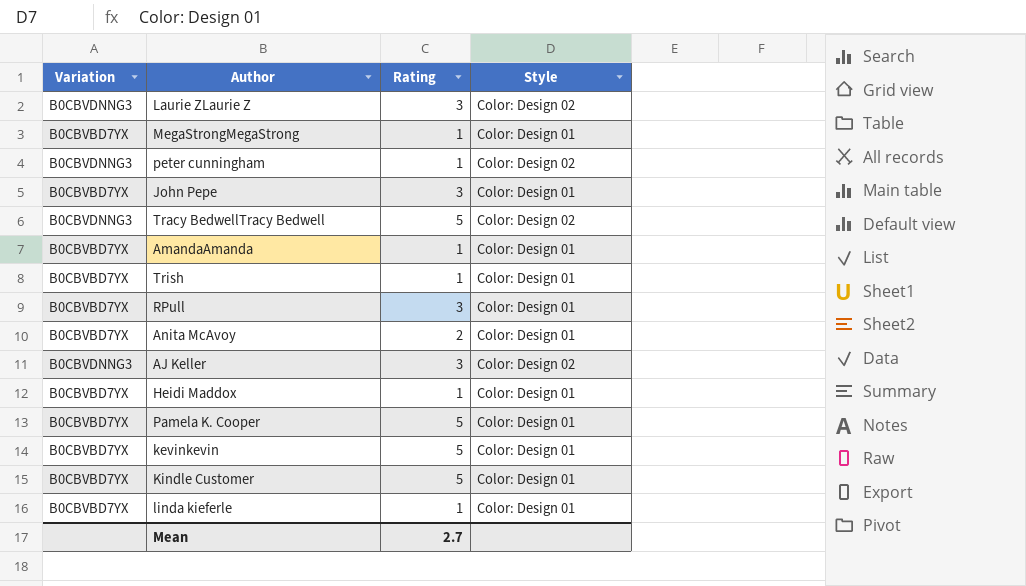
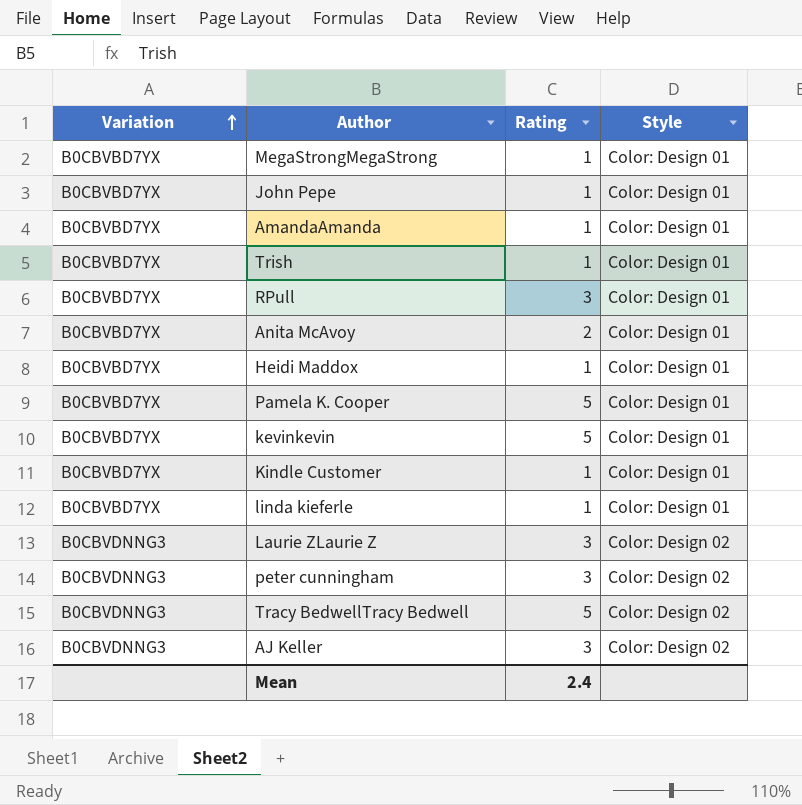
row order: none -> Variation ascending
John Pepe | Rating: 3 -> 1
Kindle Customer | Rating: 5 -> 1
peter cunningham | Rating: 1 -> 3
Mean | Rating: 2.7 -> 2.4

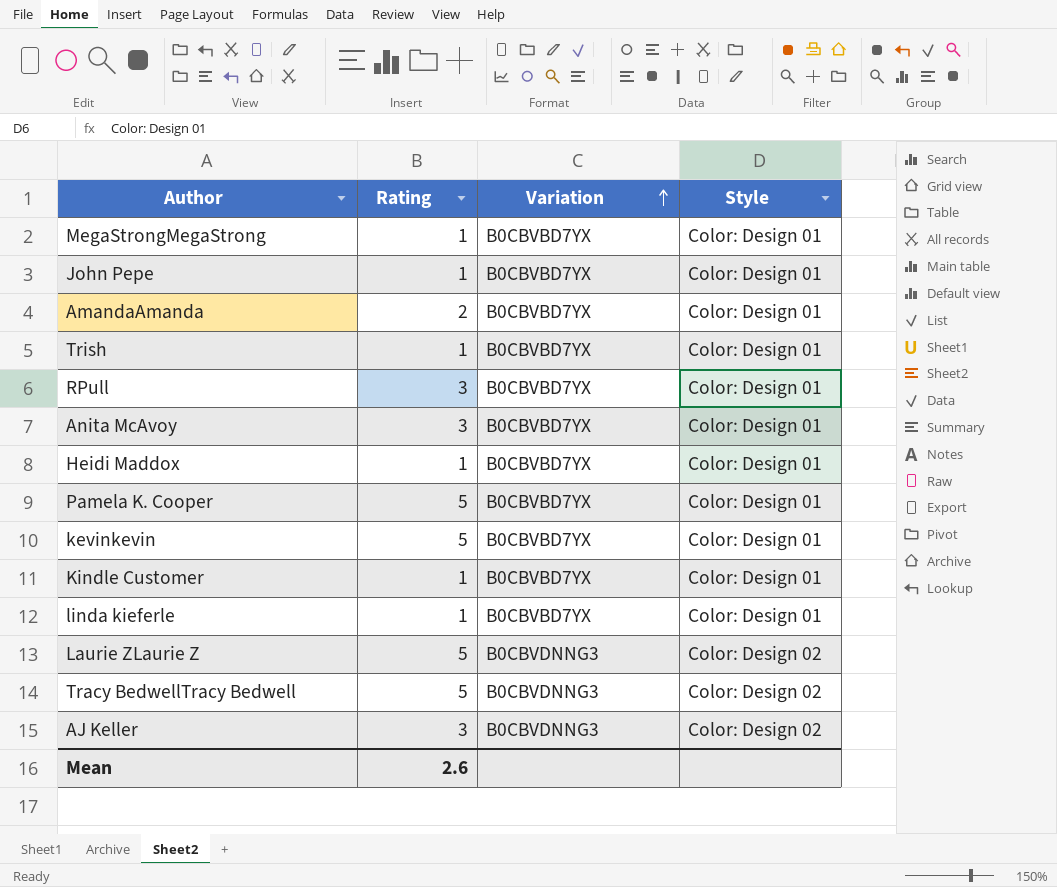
column Variation | position: 1 -> 3
row peter cunningham: B0CBVDNNG3 | 3 | Color: Design 02 -> none
AmandaAmanda | Rating: 1 -> 2
Anita McAvoy | Rating: 2 -> 3
Laurie ZLaurie Z | Rating: 3 -> 5
Mean | Rating: 2.4 -> 2.6

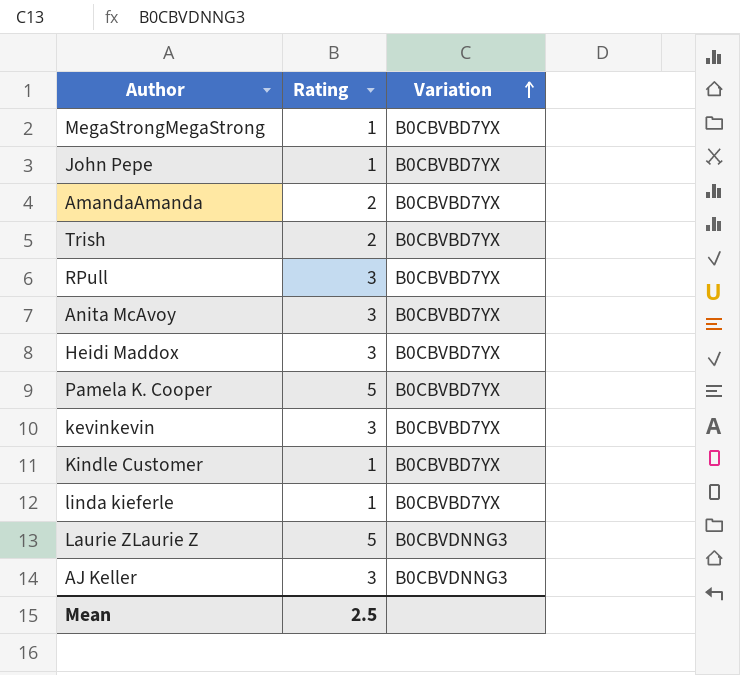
column Style | position: 4 -> none
row Tracy BedwellTracy Bedwell: 5 | B0CBVDNNG3 | Color: Design 02 -> none
Trish | Rating: 1 -> 2
Heidi Maddox | Rating: 1 -> 3
kevinkevin | Rating: 5 -> 3
Mean | Rating: 2.6 -> 2.5

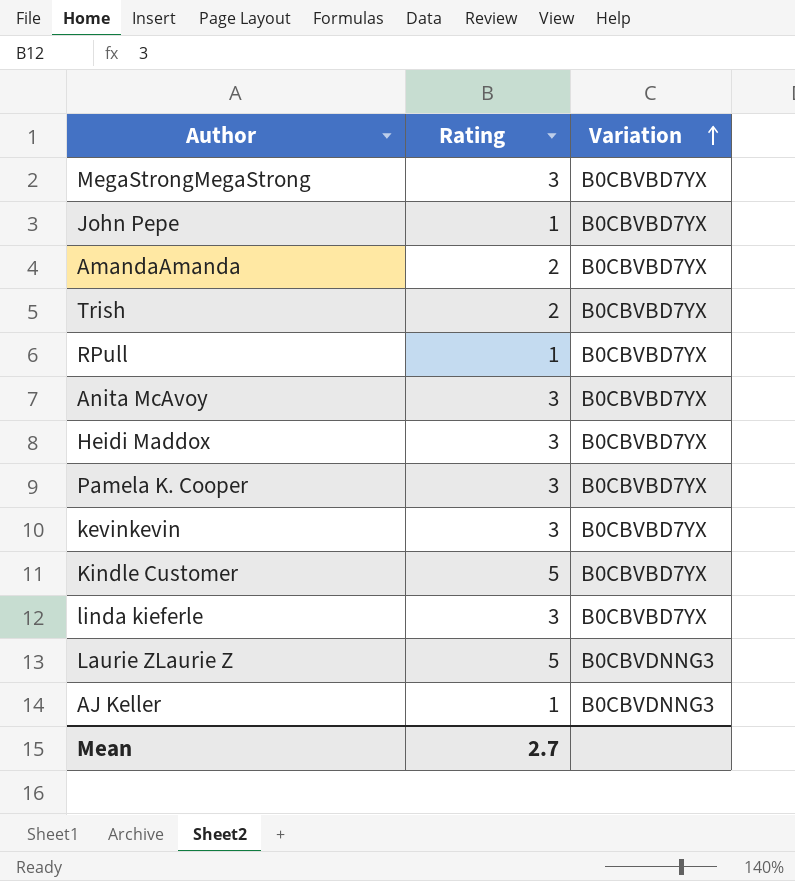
MegaStrongMegaStrong | Rating: 1 -> 3
RPull | Rating: 3 -> 1
Pamela K. Cooper | Rating: 5 -> 3
Kindle Customer | Rating: 1 -> 5
linda kieferle | Rating: 1 -> 3
AJ Keller | Rating: 3 -> 1
Mean | Rating: 2.5 -> 2.7

